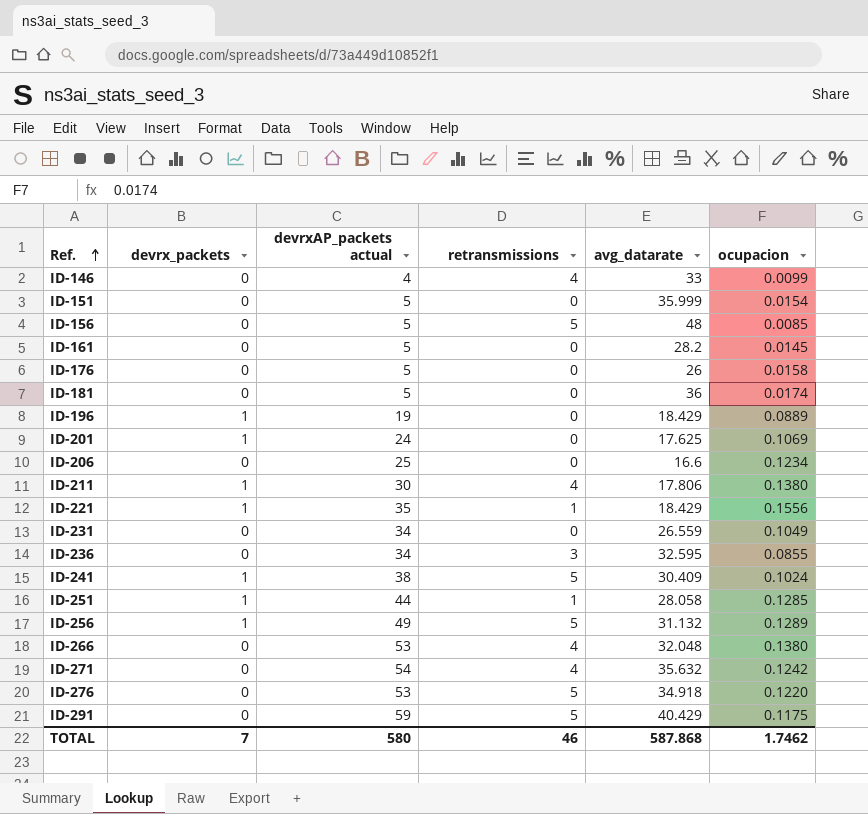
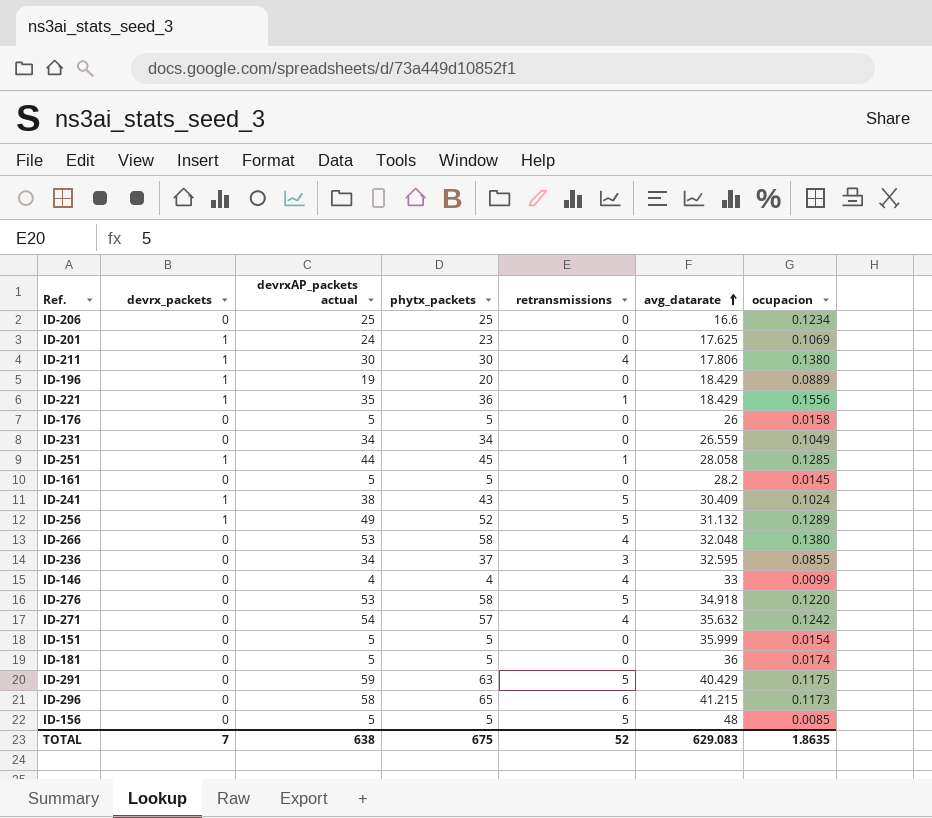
row order: Ref. ascending -> avg_datarate ascending
column phytx_packets | position: none -> 4
row ID-296: none -> 0 | 58 | 65 | 6 | 41.215 | 0.1173
TOTAL | devrxAP_packets actual: 580 -> 638
TOTAL | retransmissions: 46 -> 52
TOTAL | avg_datarate: 587.868 -> 629.083
TOTAL | ocupacion: 1.7462 -> 1.8635

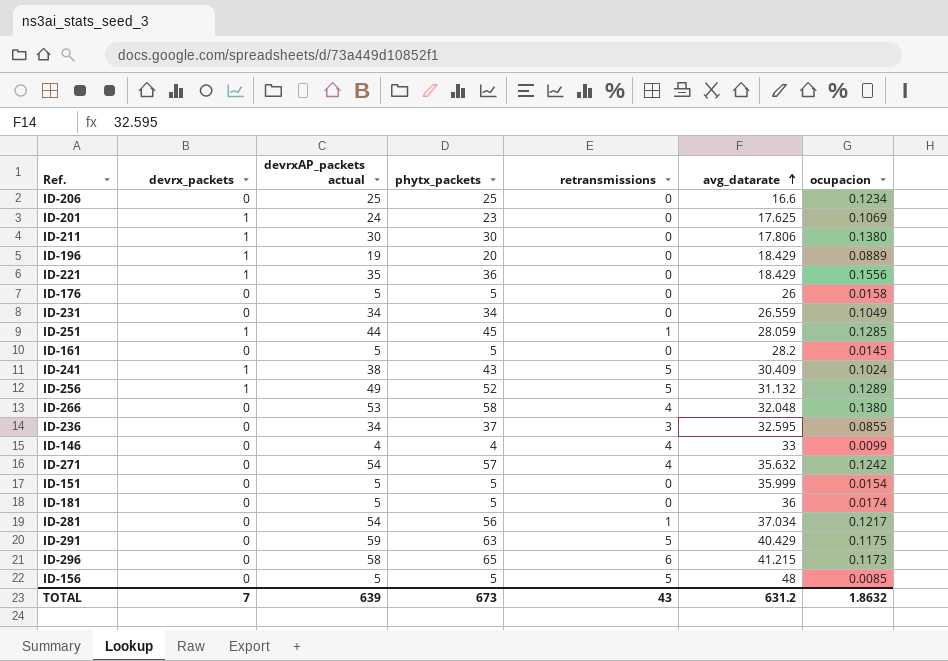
row ID-276: 0 | 53 | 58 | 5 | 34.918 | 0.1220 -> none
ID-211 | retransmissions: 4 -> 0
ID-221 | retransmissions: 1 -> 0
ID-251 | avg_datarate: 28.058 -> 28.059
row ID-281: none -> 0 | 54 | 56 | 1 | 37.034 | 0.1217
TOTAL | devrxAP_packets actual: 638 -> 639
TOTAL | phytx_packets: 675 -> 673
TOTAL | retransmissions: 52 -> 43
TOTAL | avg_datarate: 629.083 -> 631.2
TOTAL | ocupacion: 1.8635 -> 1.8632

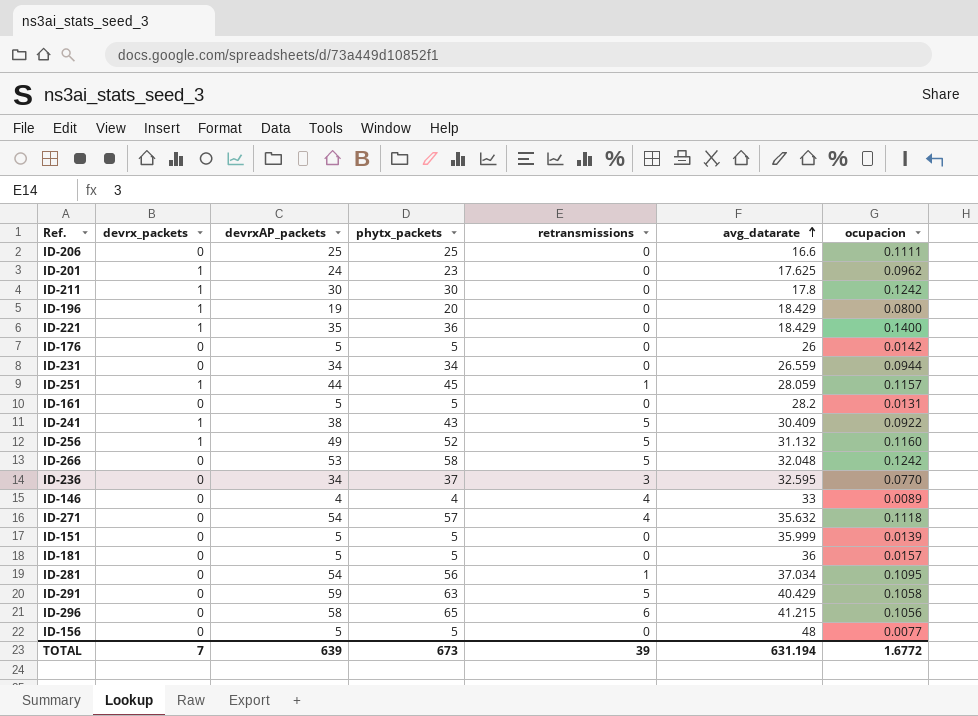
column name: devrxAP_packets actual -> devrxAP_packets
ID-206 | ocupacion: 0.1234 -> 0.1111
ID-201 | ocupacion: 0.1069 -> 0.0962
ID-211 | avg_datarate: 17.806 -> 17.8
ID-211 | ocupacion: 0.1380 -> 0.1242
ID-196 | ocupacion: 0.0889 -> 0.0800
ID-221 | ocupacion: 0.1556 -> 0.1400
ID-176 | ocupacion: 0.0158 -> 0.0142
ID-231 | ocupacion: 0.1049 -> 0.0944
ID-251 | ocupacion: 0.1285 -> 0.1157
ID-161 | ocupacion: 0.0145 -> 0.0131
ID-241 | ocupacion: 0.1024 -> 0.0922
ID-256 | ocupacion: 0.1289 -> 0.1160
ID-266 | retransmissions: 4 -> 5
ID-266 | ocupacion: 0.1380 -> 0.1242
ID-236 | ocupacion: 0.0855 -> 0.0770
ID-146 | ocupacion: 0.0099 -> 0.0089
ID-271 | ocupacion: 0.1242 -> 0.1118
ID-151 | ocupacion: 0.0154 -> 0.0139
ID-181 | ocupacion: 0.0174 -> 0.0157
ID-281 | ocupacion: 0.1217 -> 0.1095
ID-291 | ocupacion: 0.1175 -> 0.1058
ID-296 | ocupacion: 0.1173 -> 0.1056
ID-156 | retransmissions: 5 -> 0
ID-156 | ocupacion: 0.0085 -> 0.0077
TOTAL | retransmissions: 43 -> 39
TOTAL | avg_datarate: 631.2 -> 631.194
TOTAL | ocupacion: 1.8632 -> 1.6772

